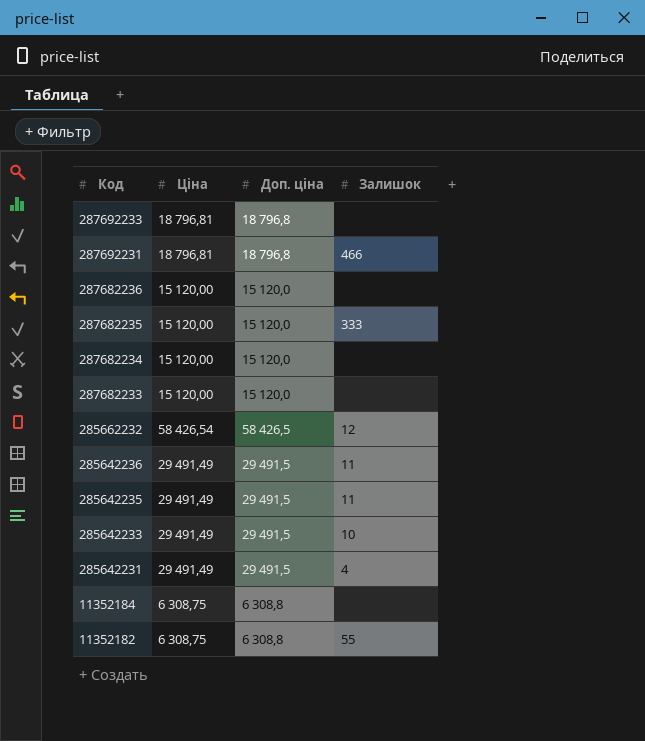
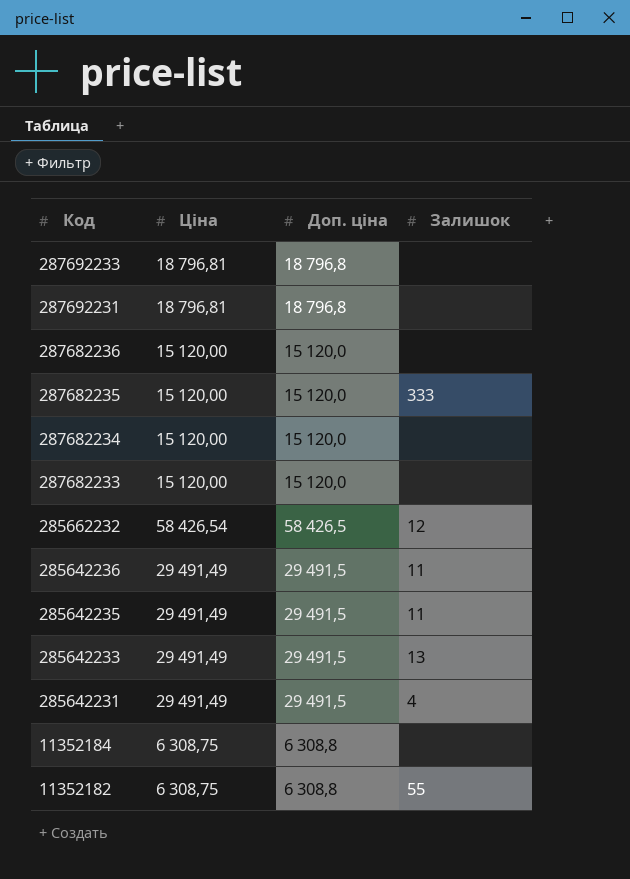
287692231 | Залишок: 466 -> none
285642233 | Залишок: 10 -> 13

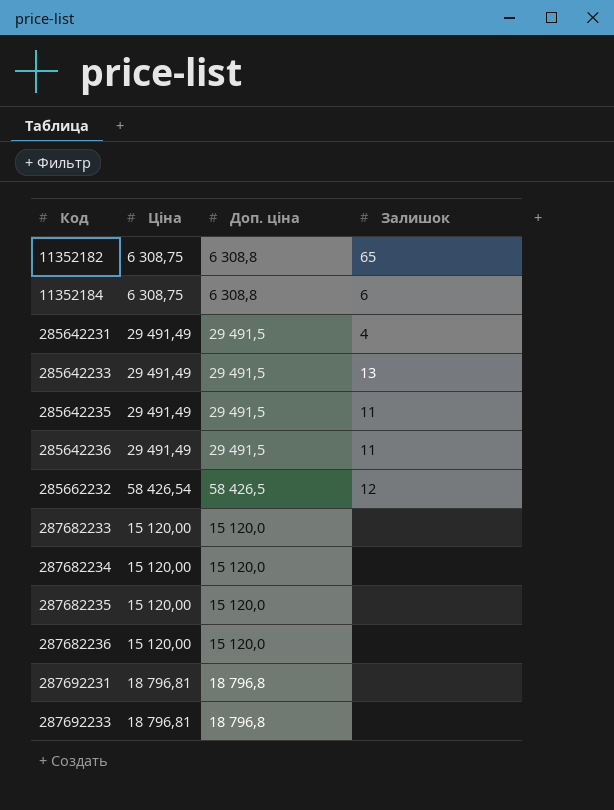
row order: Код descending -> Код ascending
11352182 | Залишок: 55 -> 65
11352184 | Залишок: none -> 6
287682235 | Залишок: 333 -> none

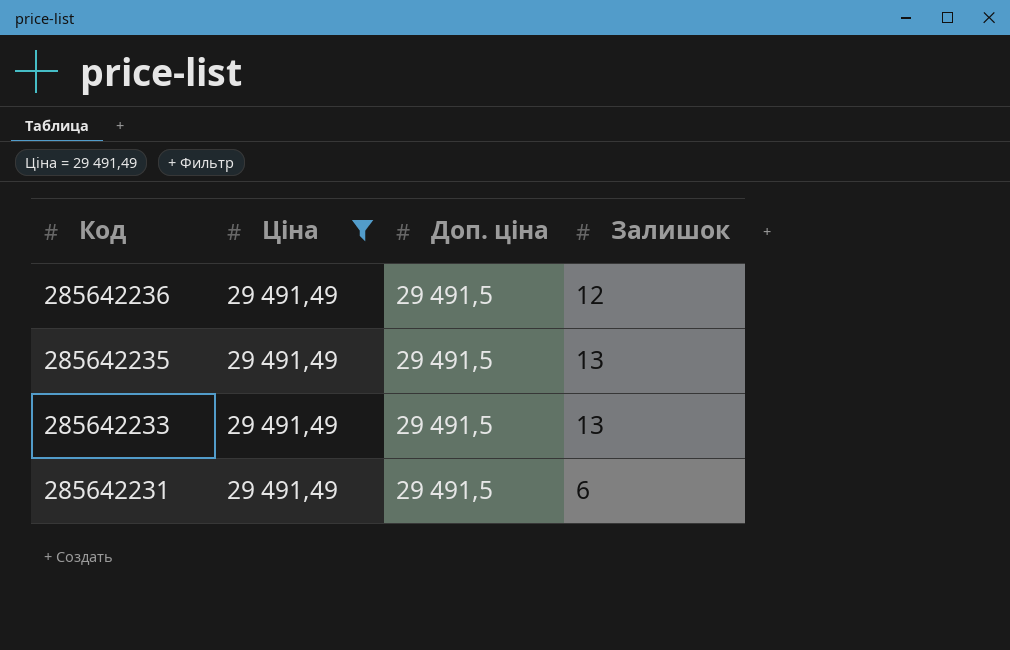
filter: none -> Ціна = 29 491,49
row order: Код ascending -> Код descending
285642236 | Залишок: 11 -> 12
285642235 | Залишок: 11 -> 13
285642231 | Залишок: 4 -> 6

